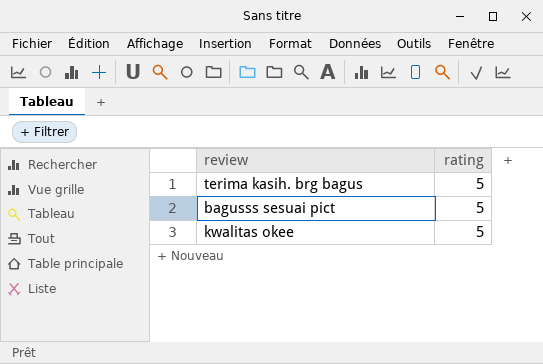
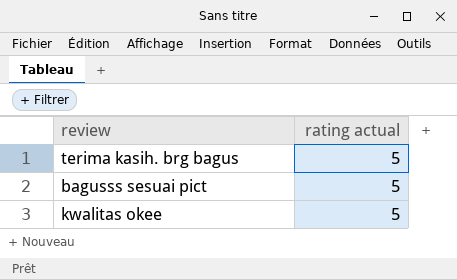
column name: rating -> rating actual

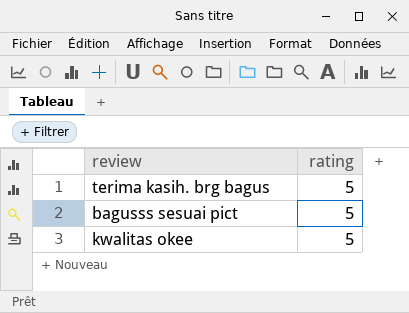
column name: rating actual -> rating

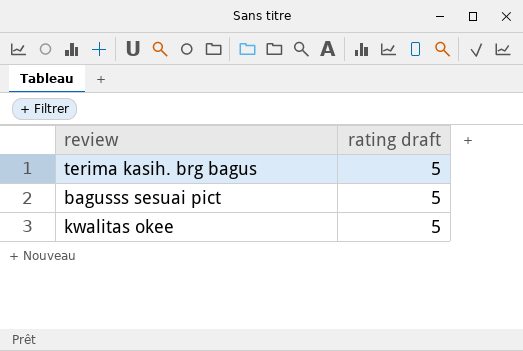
column name: rating -> rating draft

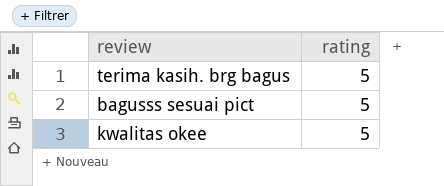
column name: rating draft -> rating

